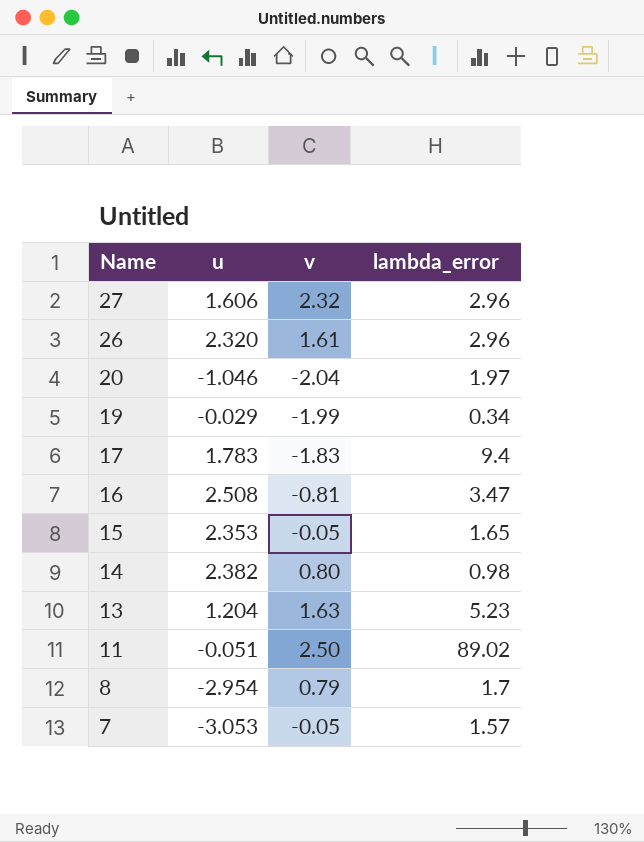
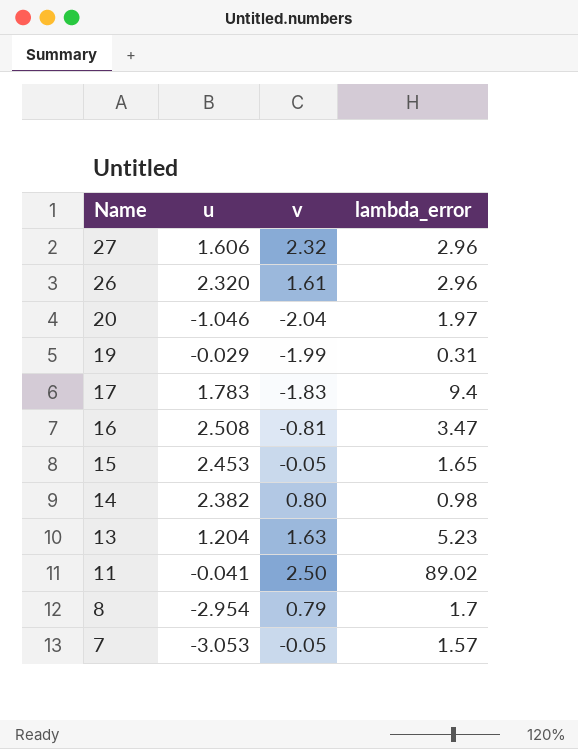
19 | lambda_error: 0.34 -> 0.31
15 | u: 2.353 -> 2.453
11 | u: -0.051 -> -0.041

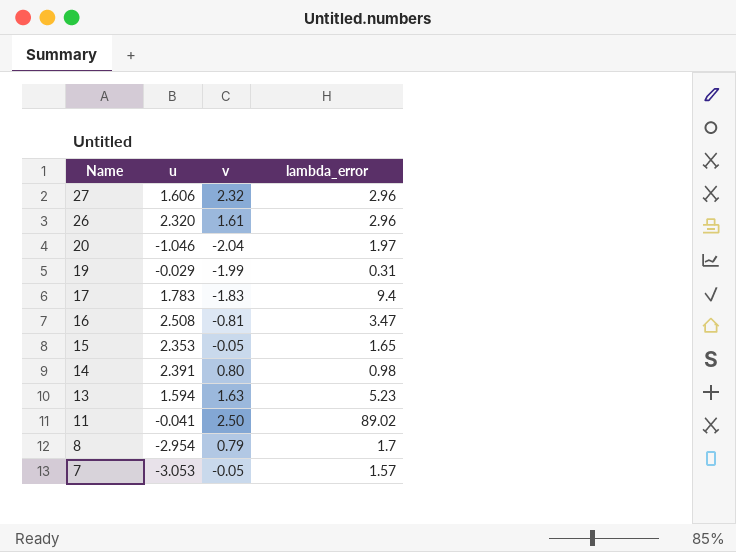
15 | u: 2.453 -> 2.353
14 | u: 2.382 -> 2.391
13 | u: 1.204 -> 1.594

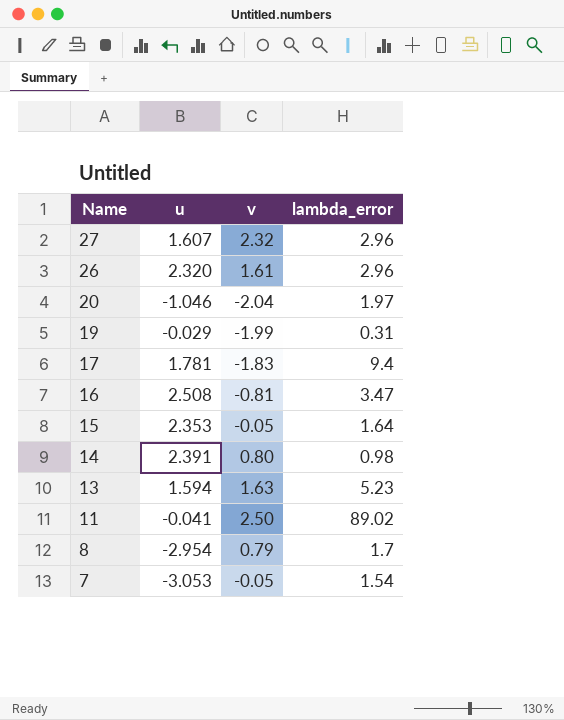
27 | u: 1.606 -> 1.607
17 | u: 1.783 -> 1.781
15 | lambda_error: 1.65 -> 1.64
7 | lambda_error: 1.57 -> 1.54

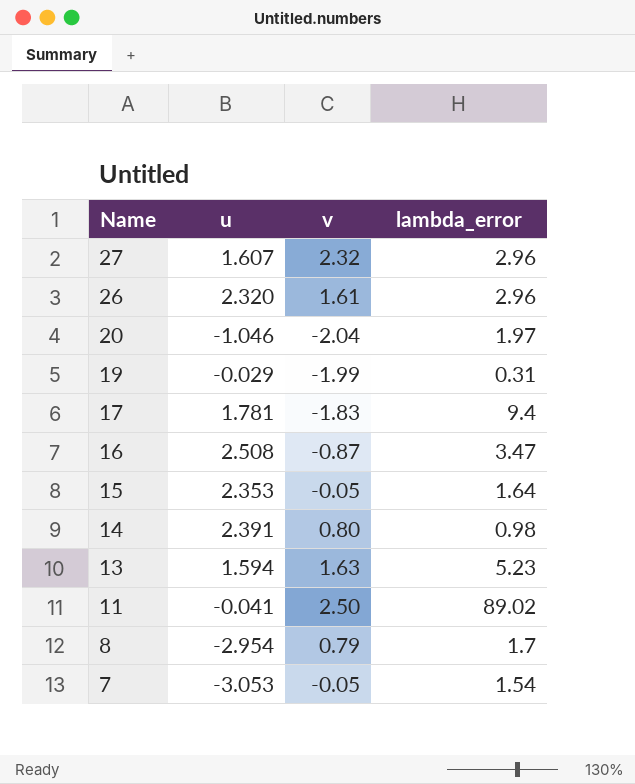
16 | v: -0.81 -> -0.87

